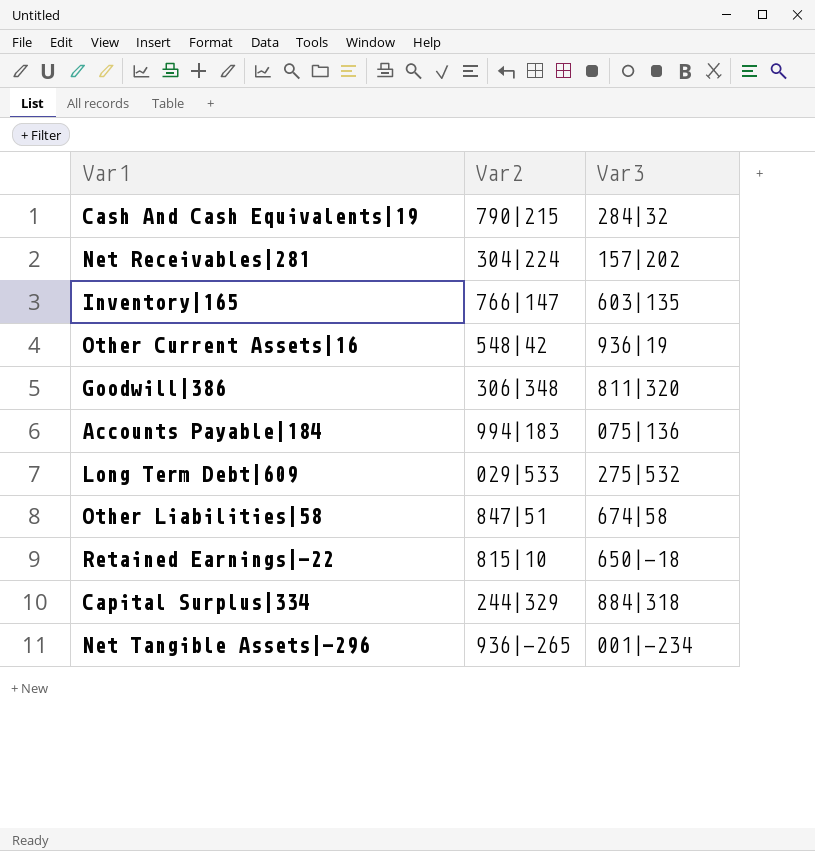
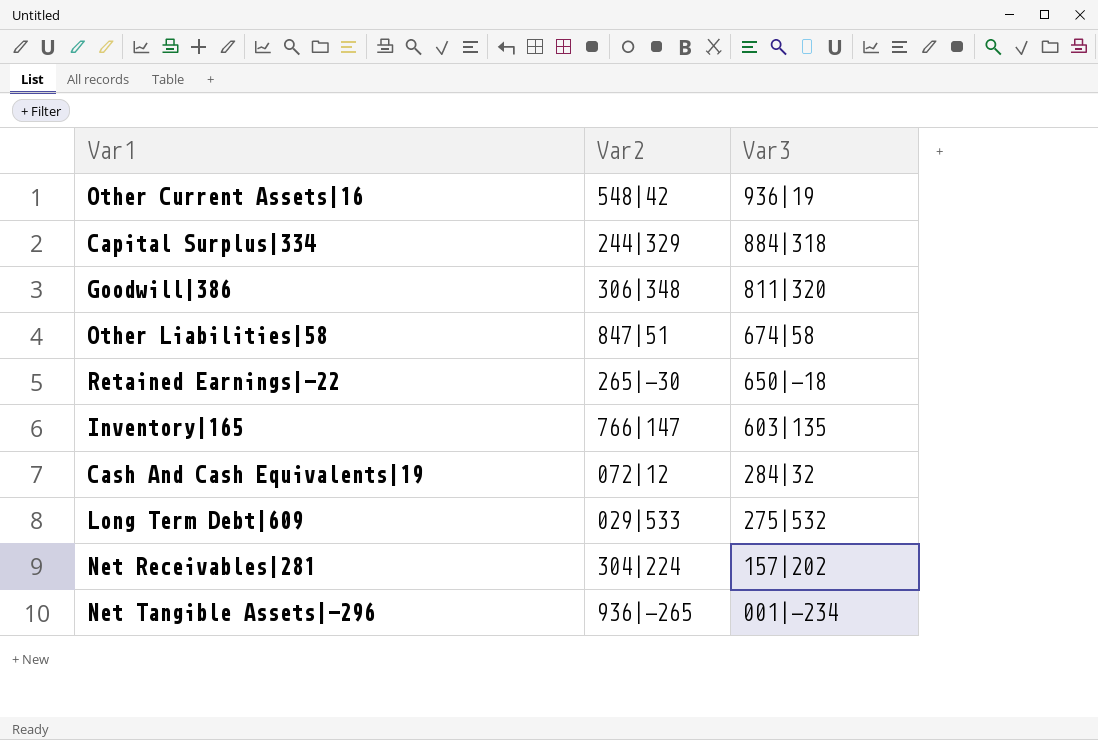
row order: none -> Var3 descending
row Accounts Payable|184: 994|183 | 075|136 -> none
Retained Earnings|-22 | Var2: 815|10 -> 265|-30
Cash And Cash Equivalents|19 | Var2: 790|215 -> 072|12

